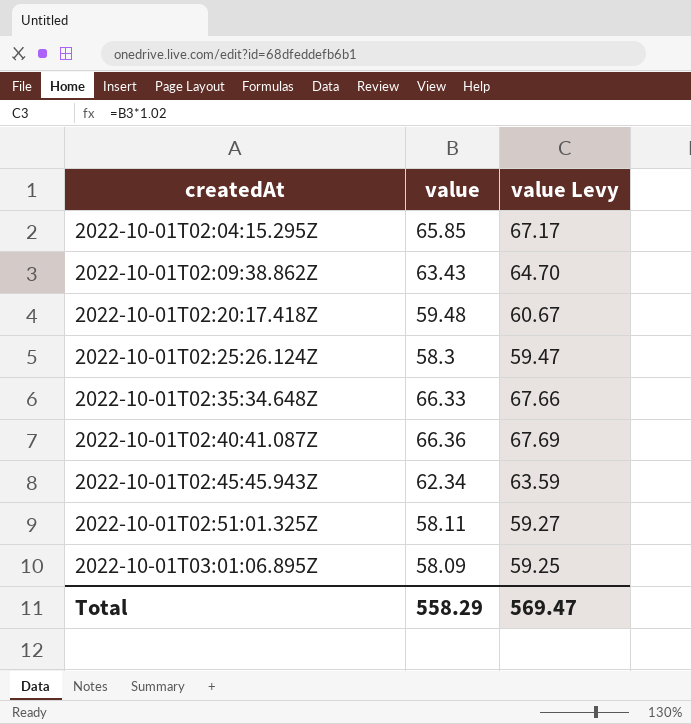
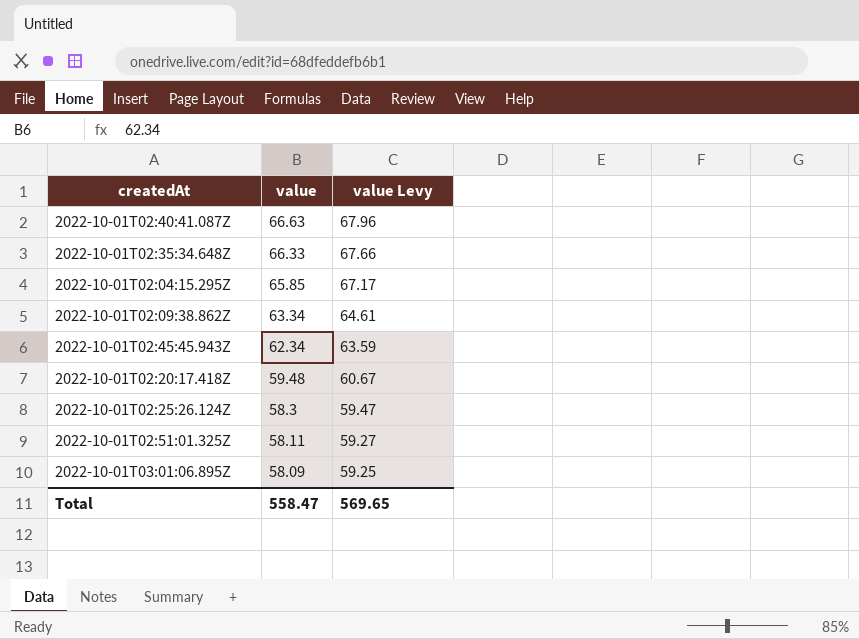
row order: createdAt ascending -> value descending
2022-10-01T02:40:41.087Z | value: 66.36 -> 66.63
2022-10-01T02:40:41.087Z | value Levy: 67.69 -> 67.96
2022-10-01T02:09:38.862Z | value: 63.43 -> 63.34
2022-10-01T02:09:38.862Z | value Levy: 64.70 -> 64.61
Total | value: 558.29 -> 558.47
Total | value Levy: 569.47 -> 569.65

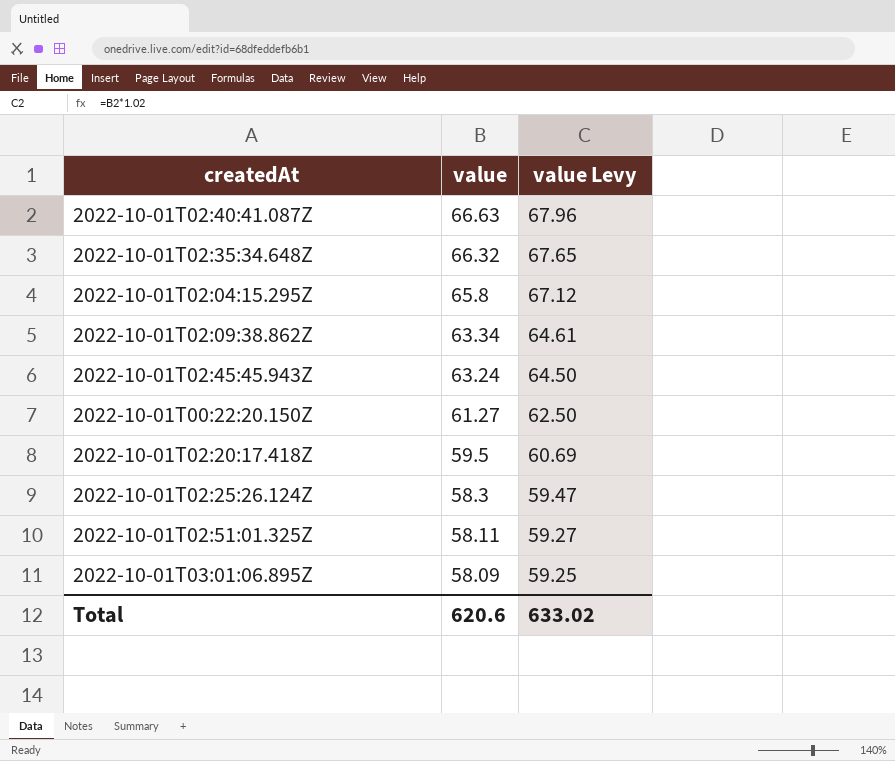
2022-10-01T02:35:34.648Z | value: 66.33 -> 66.32
2022-10-01T02:35:34.648Z | value Levy: 67.66 -> 67.65
2022-10-01T02:04:15.295Z | value: 65.85 -> 65.8
2022-10-01T02:04:15.295Z | value Levy: 67.17 -> 67.12
2022-10-01T02:45:45.943Z | value: 62.34 -> 63.24
2022-10-01T02:45:45.943Z | value Levy: 63.59 -> 64.50
row 2022-10-01T00:22:20.150Z: none -> 61.27 | 62.50
2022-10-01T02:20:17.418Z | value: 59.48 -> 59.5
2022-10-01T02:20:17.418Z | value Levy: 60.67 -> 60.69
Total | value: 558.47 -> 620.6
Total | value Levy: 569.65 -> 633.02

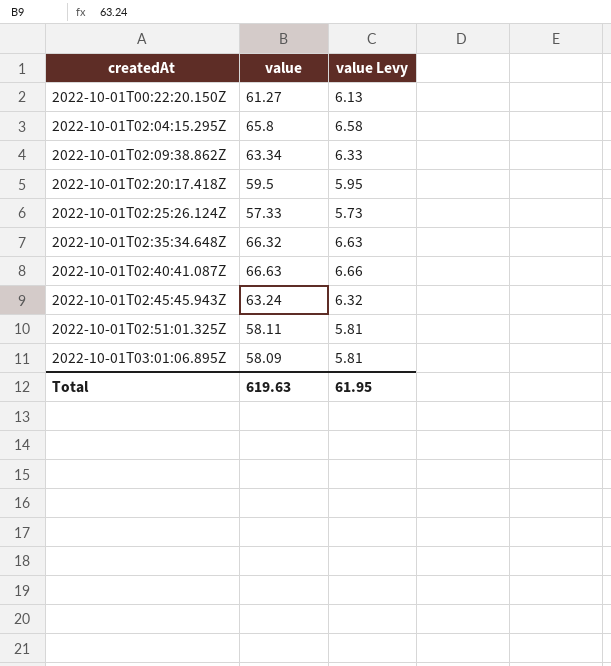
row order: value descending -> createdAt ascending
column value Levy | formula: [value] * 1.02 -> [value] * 0.1
2022-10-01T02:25:26.124Z | value: 58.3 -> 57.33
Total | value: 620.6 -> 619.63
Total | value Levy: 633.02 -> 61.95

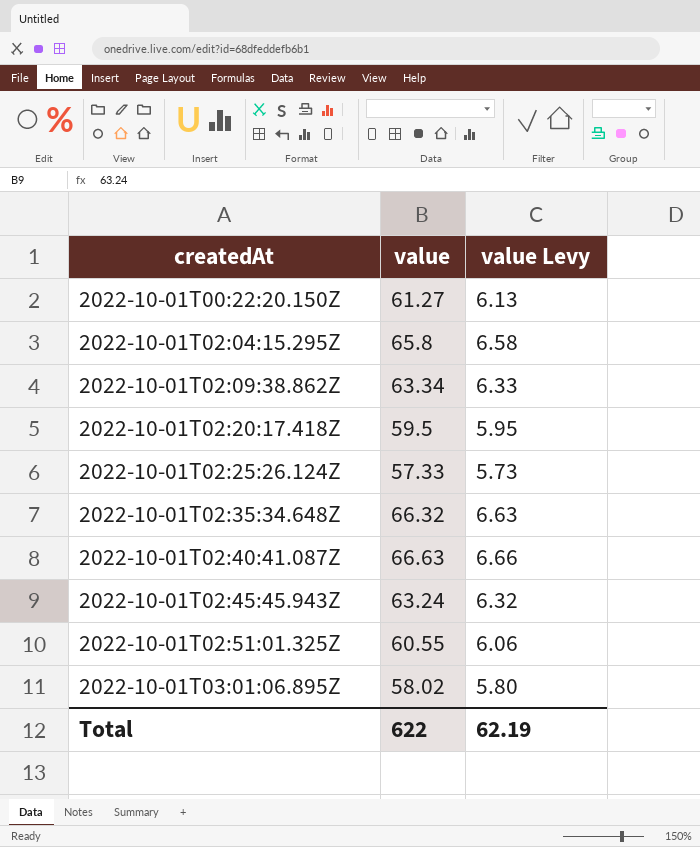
2022-10-01T02:51:01.325Z | value: 58.11 -> 60.55
2022-10-01T02:51:01.325Z | value Levy: 5.81 -> 6.06
2022-10-01T03:01:06.895Z | value: 58.09 -> 58.02
2022-10-01T03:01:06.895Z | value Levy: 5.81 -> 5.80
Total | value: 619.63 -> 622
Total | value Levy: 61.95 -> 62.19

